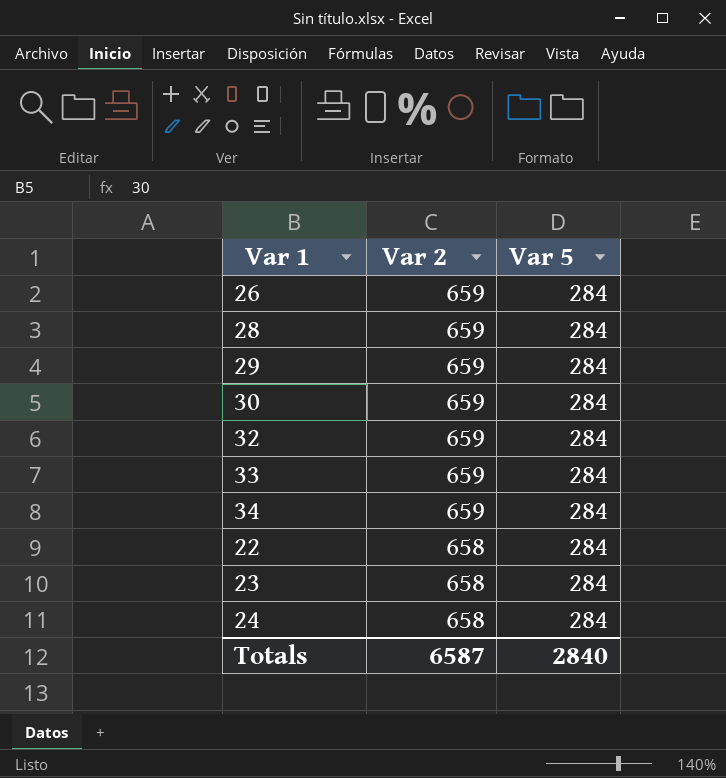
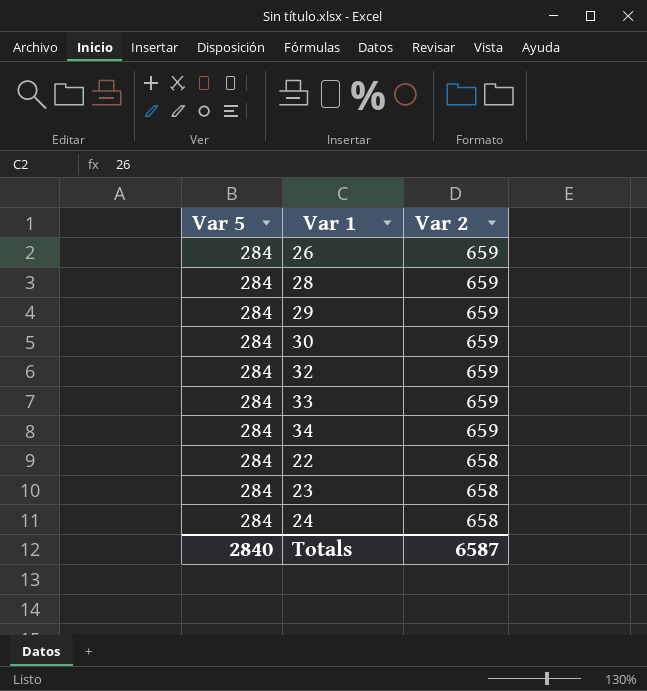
column Var 5 | position: 3 -> 1

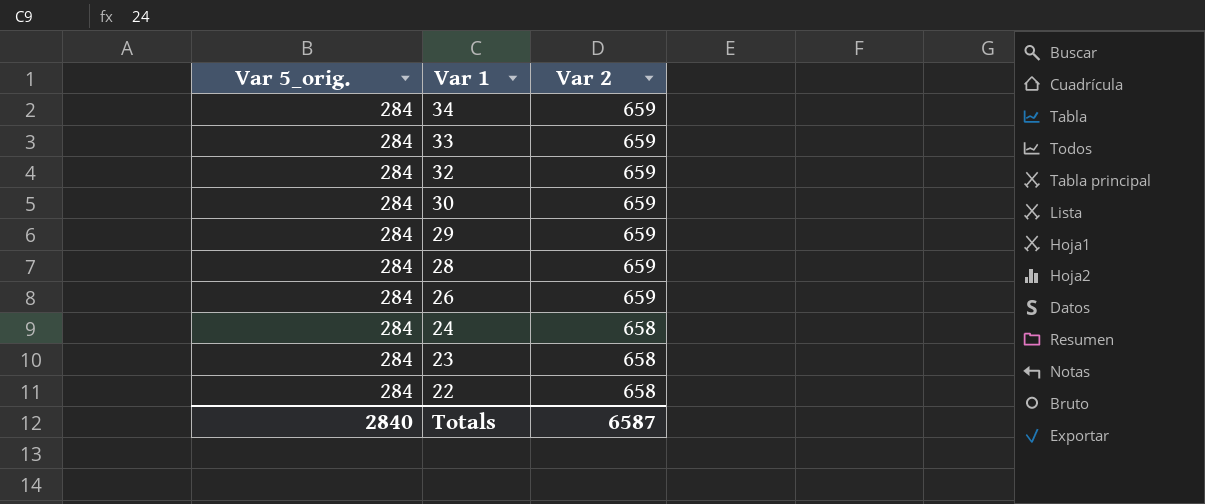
row order: Var 2 descending -> Var 1 descending
column name: Var 5 -> Var 5_orig.

